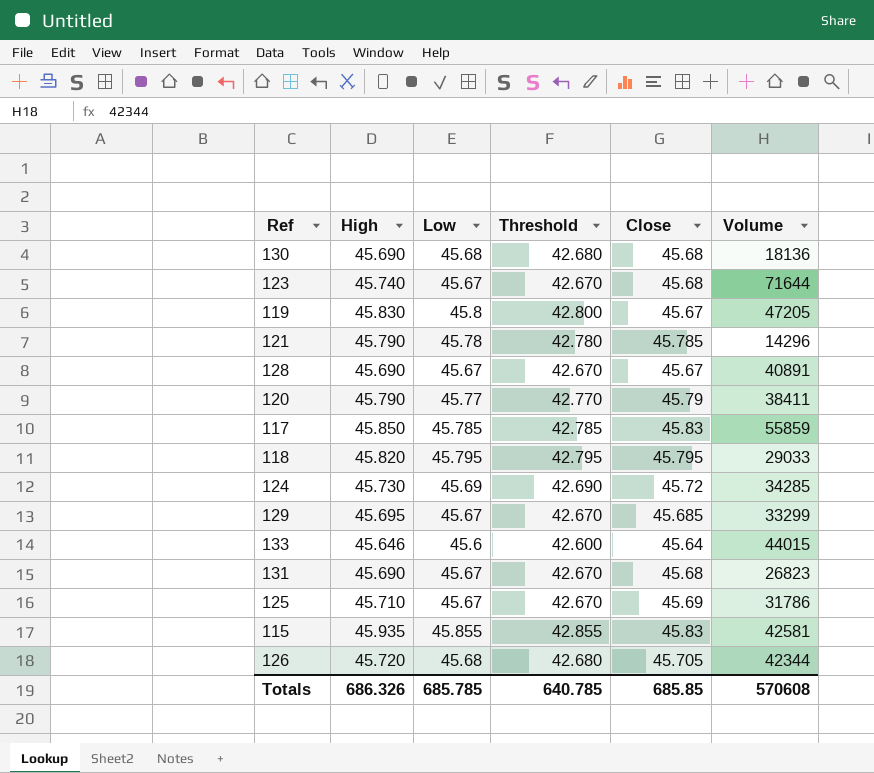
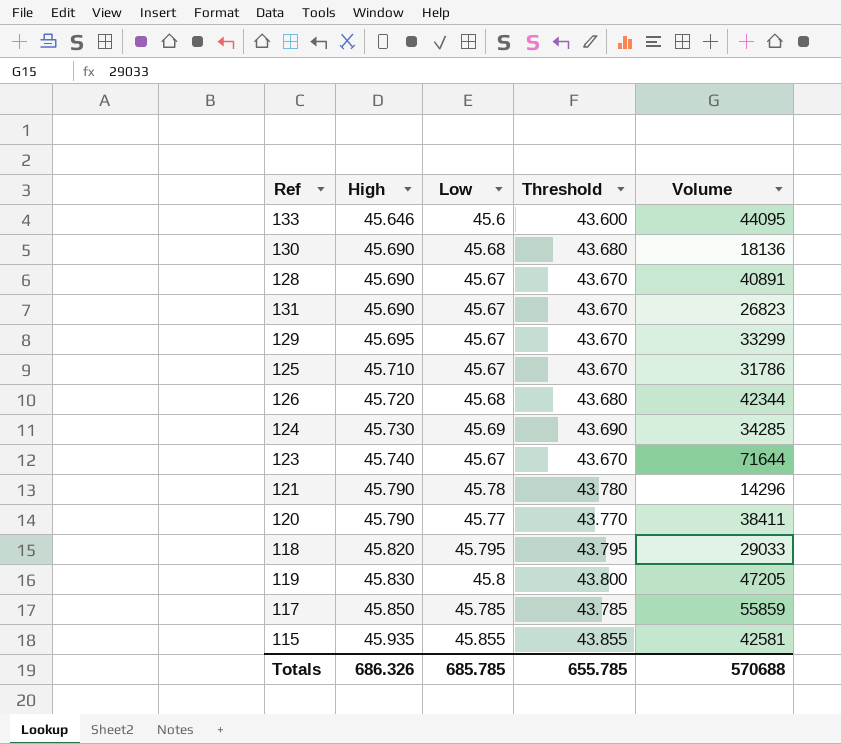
row order: none -> High ascending
column Close | position: 5 -> none
column Threshold | formula: [Low] - 3 -> [Low] - 2
133 | Volume: 44015 -> 44095
Totals | Threshold: 640.785 -> 655.785
Totals | Volume: 570608 -> 570688

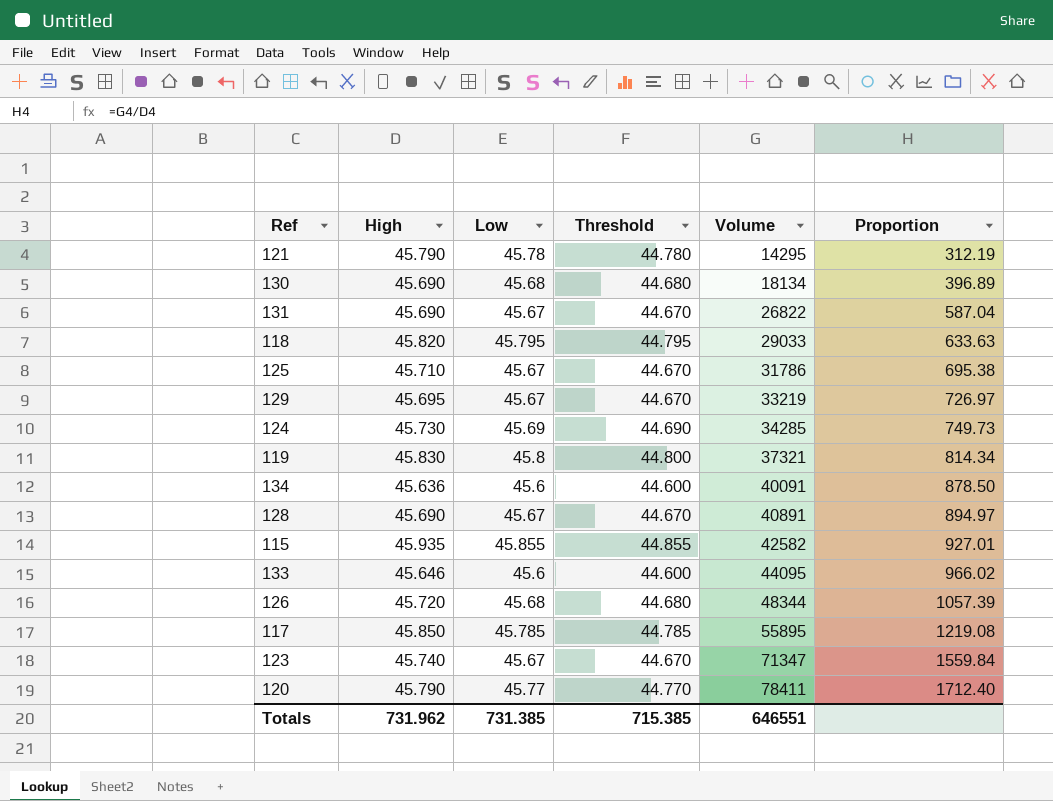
row order: High ascending -> Volume ascending
column Threshold | formula: [Low] - 2 -> [Low] - 1
column Proportion | formula: none -> [Volume] / [High]
121 | Volume: 14296 -> 14295
130 | Volume: 18136 -> 18134
131 | Volume: 26823 -> 26822
129 | Volume: 33299 -> 33219
119 | Volume: 47205 -> 37321
row 134: none -> 45.636 | 45.6 | 44.600 | 40091 | 878.50
115 | Volume: 42581 -> 42582
126 | Volume: 42344 -> 48344
117 | Volume: 55859 -> 55895
123 | Volume: 71644 -> 71347
120 | Volume: 38411 -> 78411
Totals | High: 686.326 -> 731.962
Totals | Low: 685.785 -> 731.385
Totals | Threshold: 655.785 -> 715.385
Totals | Volume: 570688 -> 646551

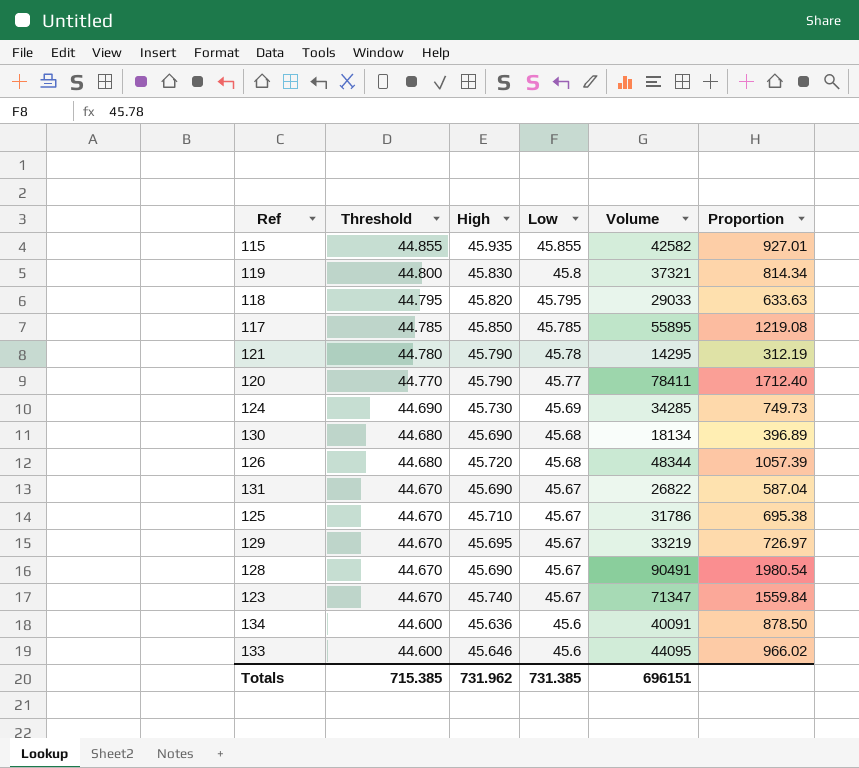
row order: Volume ascending -> Threshold descending
column Threshold | position: 4 -> 2
128 | Volume: 40891 -> 90491
128 | Proportion: 894.97 -> 1980.54
Totals | Volume: 646551 -> 696151

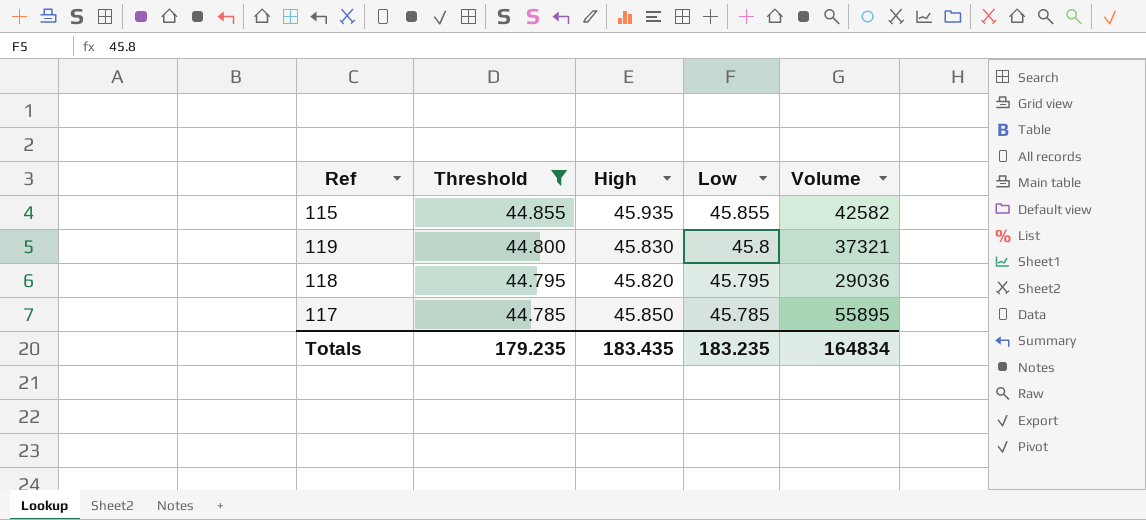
filter: none -> Threshold >= 44.785
column Proportion | formula: [Volume] / [High] -> none
118 | Volume: 29033 -> 29036
Totals | Threshold: 715.385 -> 179.235
Totals | High: 731.962 -> 183.435
Totals | Low: 731.385 -> 183.235
Totals | Volume: 696151 -> 164834

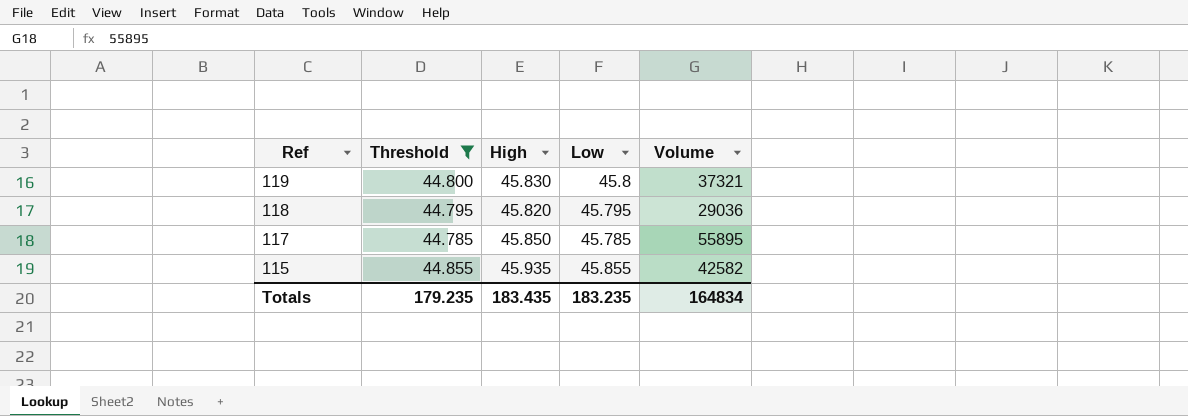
row order: Threshold descending -> Ref descending

